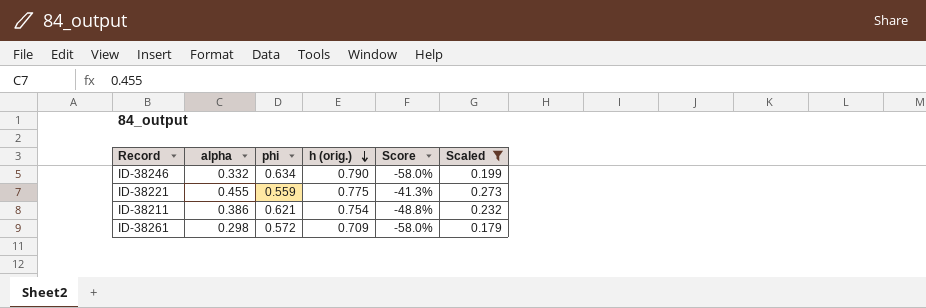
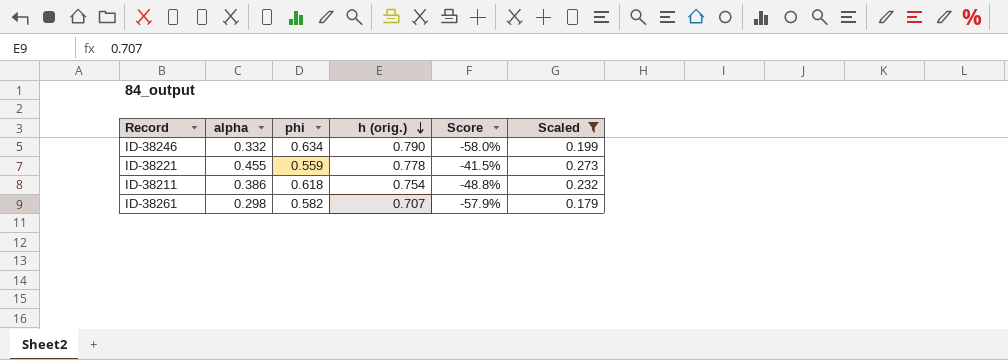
ID-38221 | h (orig.): 0.775 -> 0.778
ID-38221 | Score: -41.3% -> -41.5%
ID-38211 | phi: 0.621 -> 0.618
ID-38261 | phi: 0.572 -> 0.582
ID-38261 | h (orig.): 0.709 -> 0.707
ID-38261 | Score: -58.0% -> -57.9%

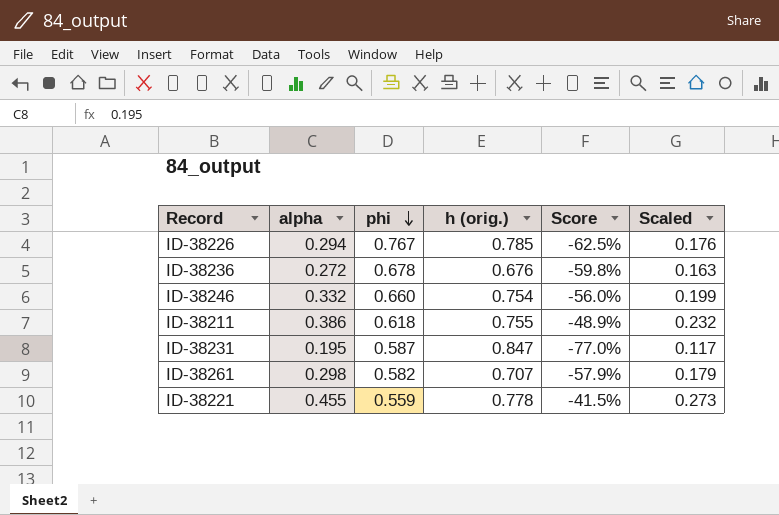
filter: Scaled >= 0.179 -> none
row order: h (orig.) descending -> phi descending
ID-38246 | phi: 0.634 -> 0.660
ID-38246 | h (orig.): 0.790 -> 0.754
ID-38246 | Score: -58.0% -> -56.0%
ID-38211 | h (orig.): 0.754 -> 0.755
ID-38211 | Score: -48.8% -> -48.9%

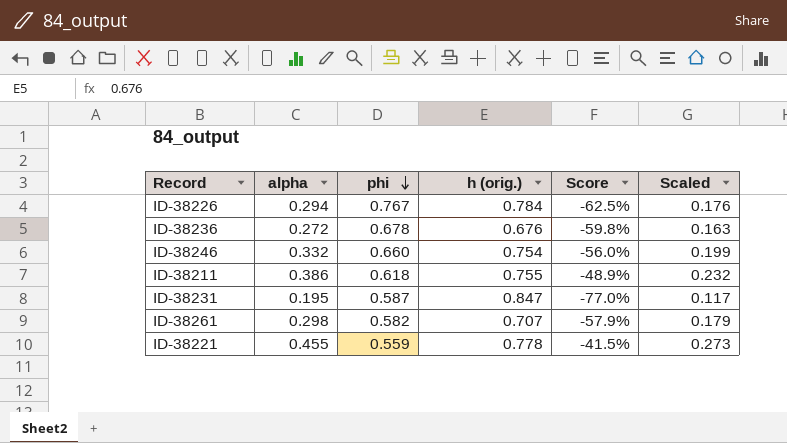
ID-38226 | h (orig.): 0.785 -> 0.784

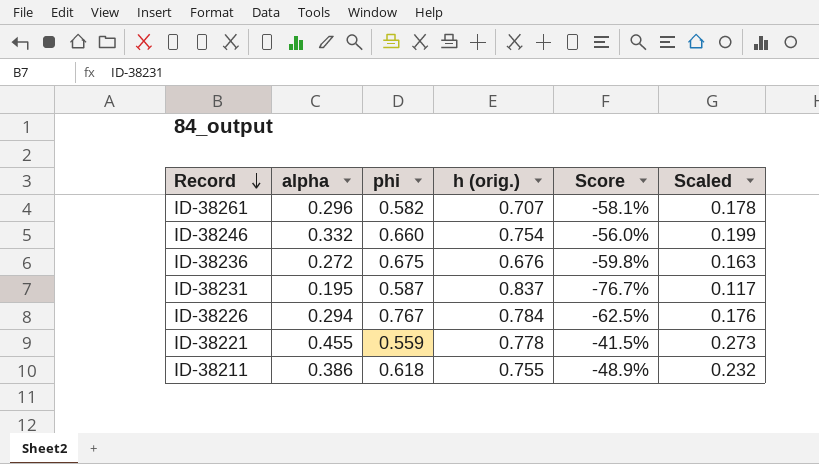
row order: phi descending -> Record descending
ID-38261 | alpha: 0.298 -> 0.296
ID-38261 | Score: -57.9% -> -58.1%
ID-38261 | Scaled: 0.179 -> 0.178
ID-38236 | phi: 0.678 -> 0.675
ID-38231 | h (orig.): 0.847 -> 0.837
ID-38231 | Score: -77.0% -> -76.7%

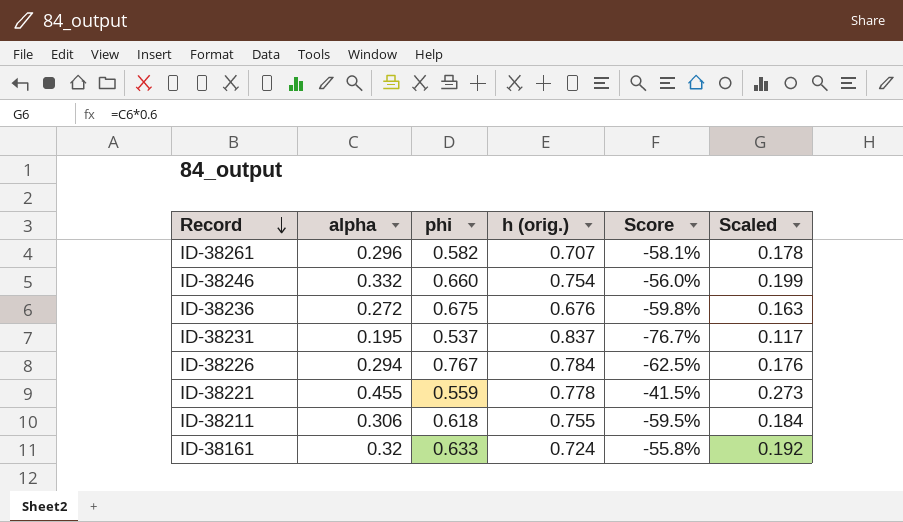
ID-38231 | phi: 0.587 -> 0.537
ID-38211 | alpha: 0.386 -> 0.306
ID-38211 | Score: -48.9% -> -59.5%
ID-38211 | Scaled: 0.232 -> 0.184
row ID-38161: none -> 0.32 | 0.633 | 0.724 | -55.8% | 0.192

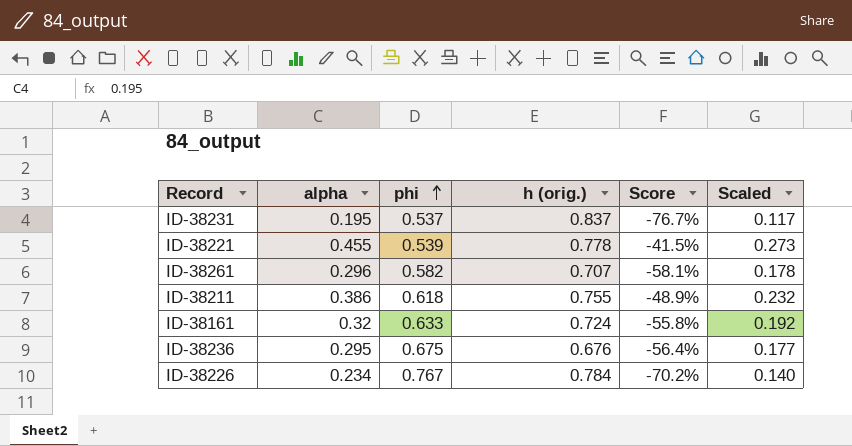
row order: Record descending -> phi ascending
row ID-38246: 0.332 | 0.660 | 0.754 | -56.0% | 0.199 -> none
ID-38221 | phi: 0.559 -> 0.539
ID-38211 | alpha: 0.306 -> 0.386
ID-38211 | Score: -59.5% -> -48.9%
ID-38211 | Scaled: 0.184 -> 0.232
ID-38236 | alpha: 0.272 -> 0.295
ID-38236 | Score: -59.8% -> -56.4%
ID-38236 | Scaled: 0.163 -> 0.177
ID-38226 | alpha: 0.294 -> 0.234
ID-38226 | Score: -62.5% -> -70.2%
ID-38226 | Scaled: 0.176 -> 0.140

